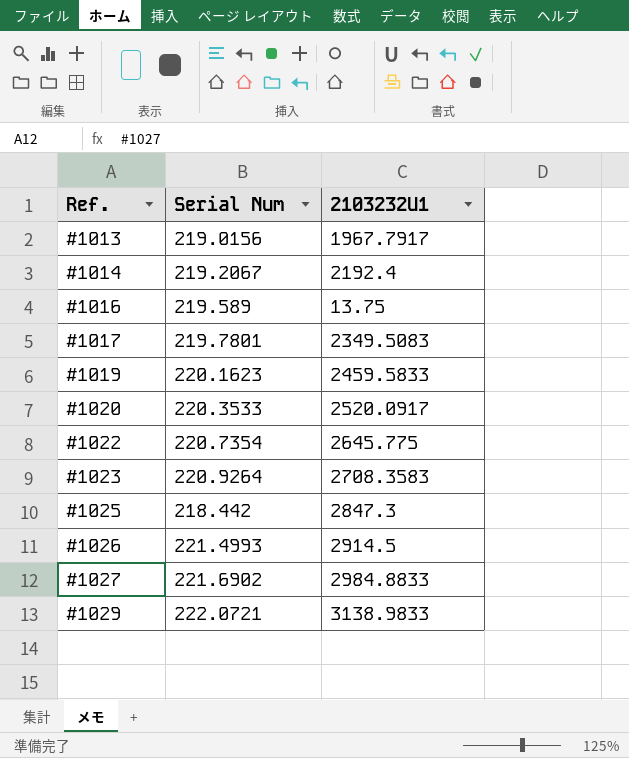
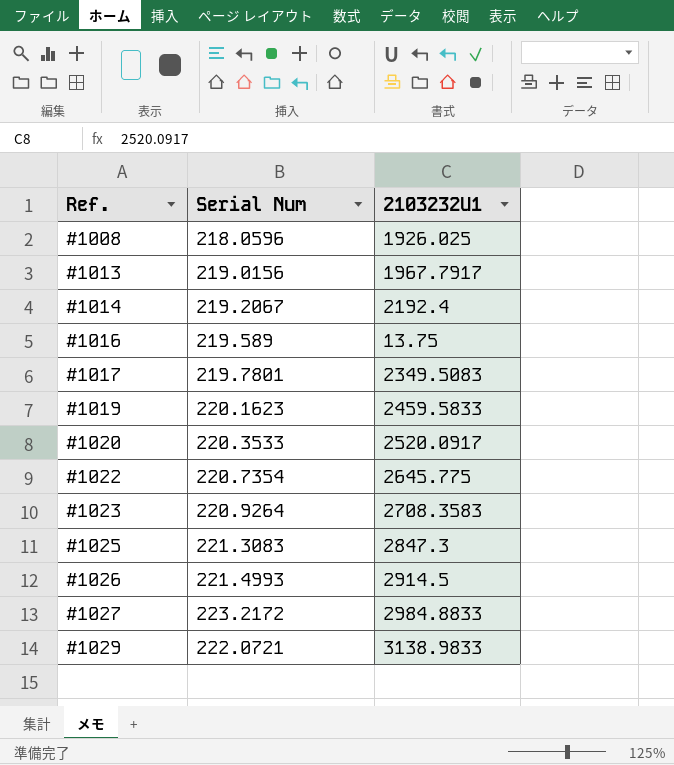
row #1008: none -> 218.0596 | 1926.025
#1025 | Serial Num: 218.442 -> 221.3083
#1027 | Serial Num: 221.6902 -> 223.2172

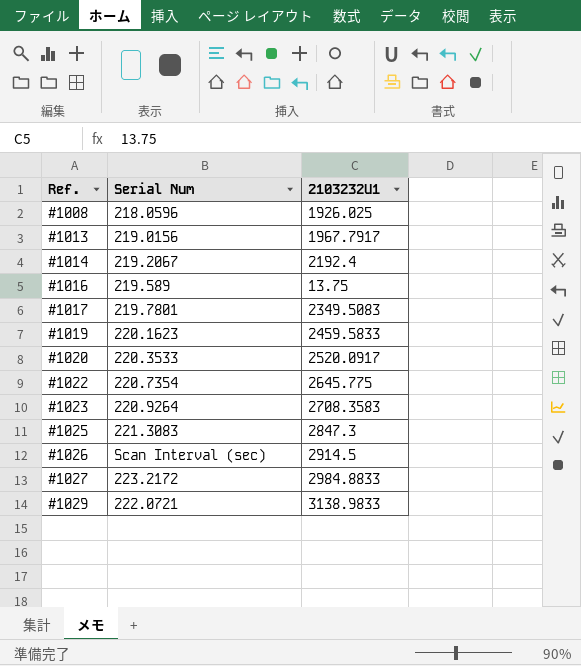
#1026 | Serial Num: 221.4993 -> Scan Interval (sec)

